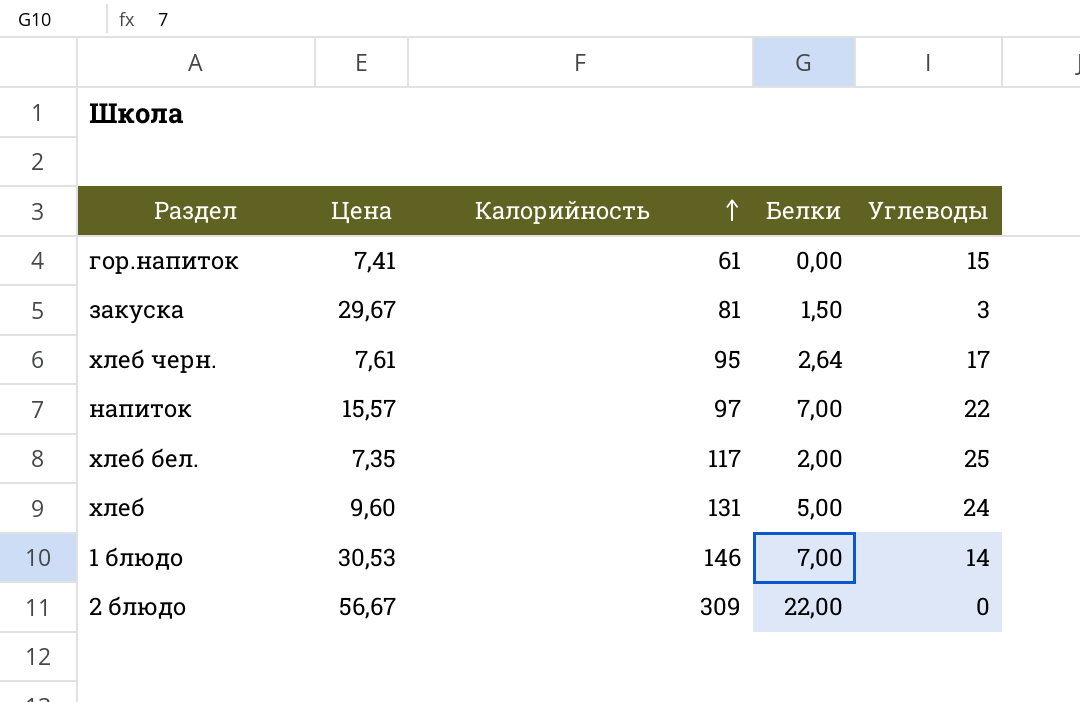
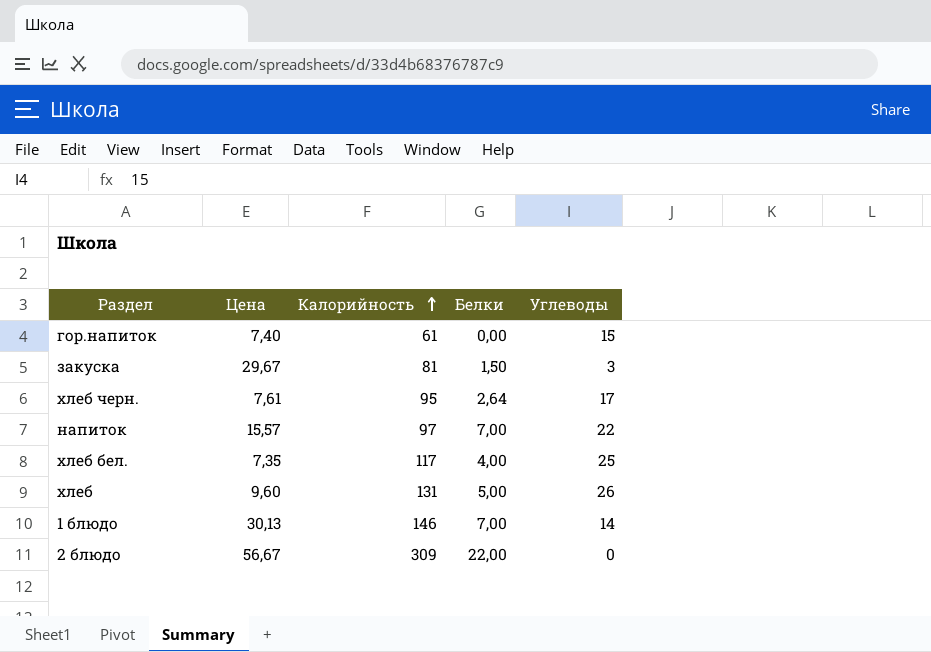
гор.напиток | Цена: 7,41 -> 7,40
хлеб бел. | Белки: 2,00 -> 4,00
хлеб | Углеводы: 24 -> 26
1 блюдо | Цена: 30,53 -> 30,13

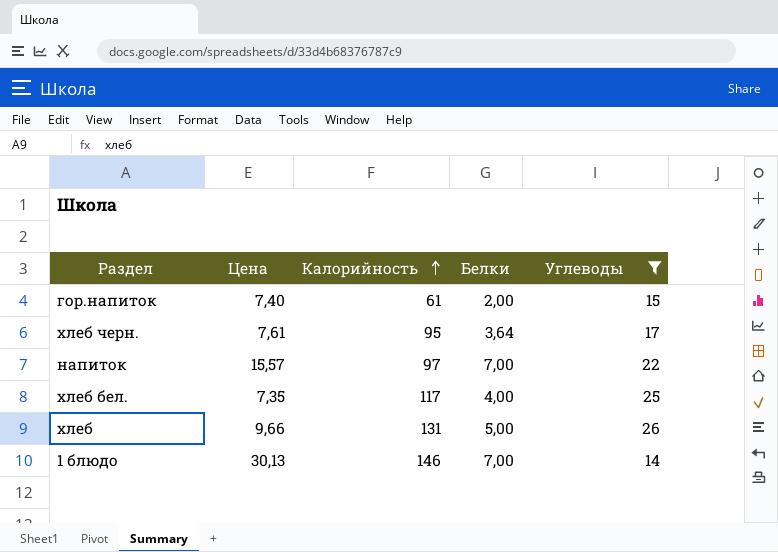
filter: none -> Углеводы >= 14
гор.напиток | Белки: 0,00 -> 2,00
хлеб черн. | Белки: 2,64 -> 3,64
хлеб | Цена: 9,60 -> 9,66

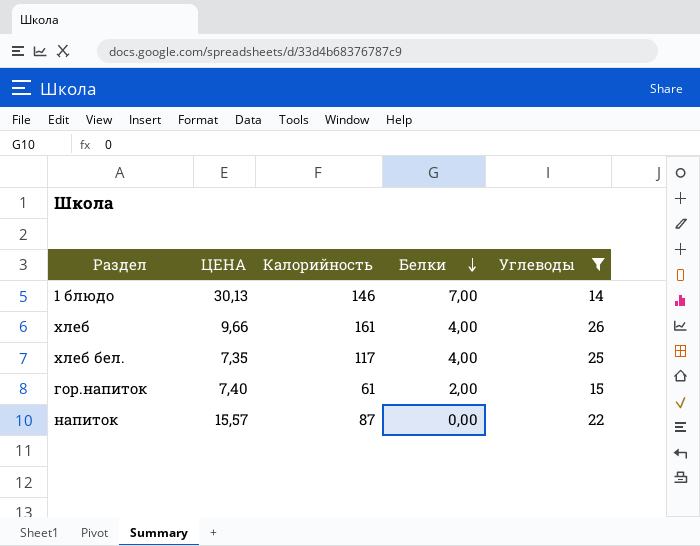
row order: Калорийность ascending -> Белки descending
column name: Цена -> ЦЕНА
row хлеб черн.: 7,61 | 95 | 3,64 | 17 -> none
хлеб | Калорийность: 131 -> 161
хлеб | Белки: 5,00 -> 4,00
напиток | Калорийность: 97 -> 87
напиток | Белки: 7,00 -> 0,00

